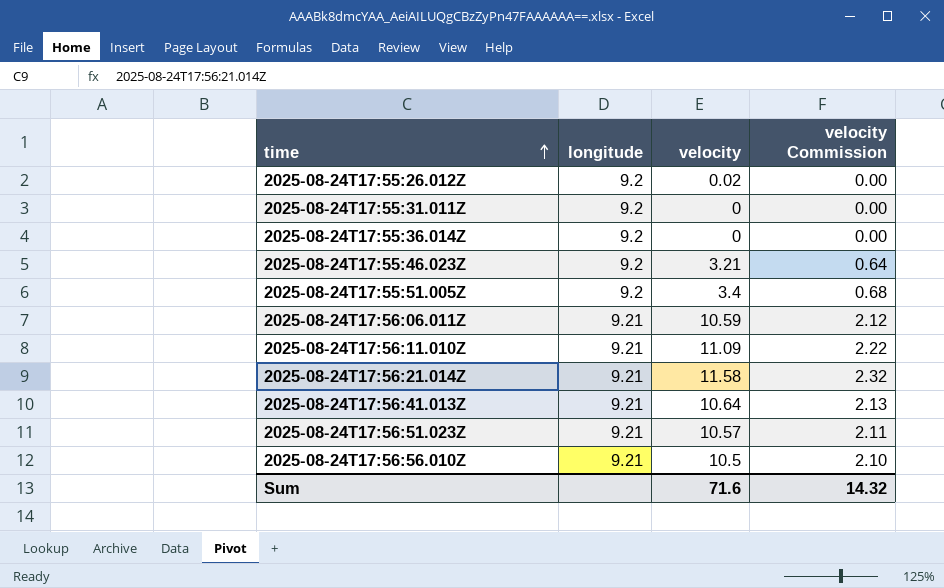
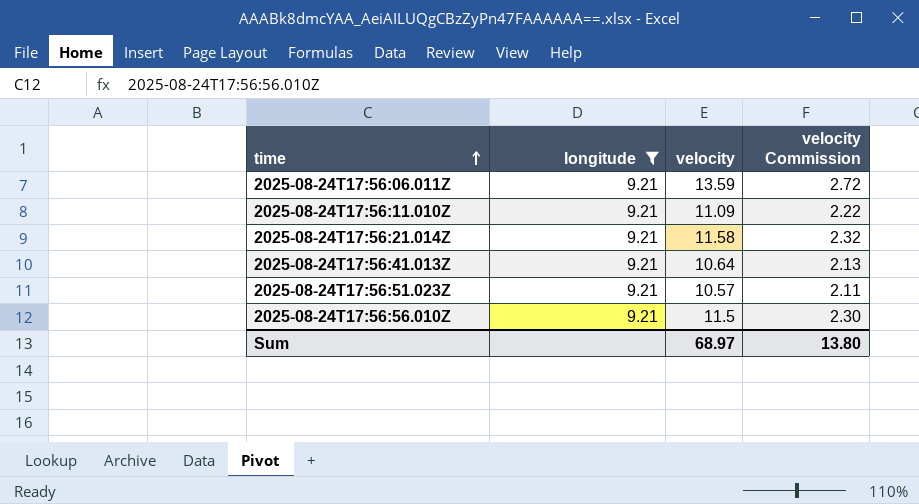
filter: none -> longitude = 9.21
2025-08-24T17:56:06.011Z | velocity: 10.59 -> 13.59
2025-08-24T17:56:06.011Z | velocity Commission: 2.12 -> 2.72
2025-08-24T17:56:56.010Z | velocity: 10.5 -> 11.5
2025-08-24T17:56:56.010Z | velocity Commission: 2.10 -> 2.30
Sum | velocity: 71.6 -> 68.97
Sum | velocity Commission: 14.32 -> 13.80

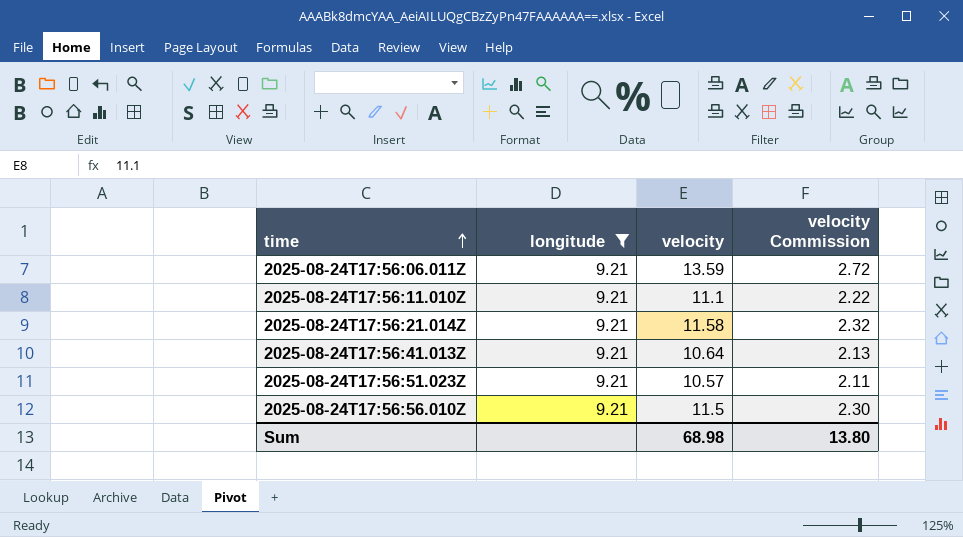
2025-08-24T17:56:11.010Z | velocity: 11.09 -> 11.1
Sum | velocity: 68.97 -> 68.98

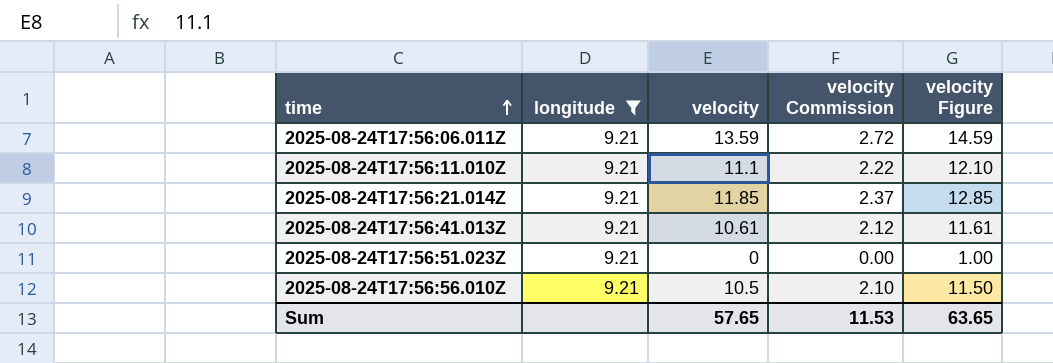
column velocity Figure | formula: none -> [velocity] + 1
2025-08-24T17:56:21.014Z | velocity: 11.58 -> 11.85
2025-08-24T17:56:21.014Z | velocity Commission: 2.32 -> 2.37
2025-08-24T17:56:41.013Z | velocity: 10.64 -> 10.61
2025-08-24T17:56:41.013Z | velocity Commission: 2.13 -> 2.12
2025-08-24T17:56:51.023Z | velocity: 10.57 -> 0
2025-08-24T17:56:51.023Z | velocity Commission: 2.11 -> 0.00
2025-08-24T17:56:56.010Z | velocity: 11.5 -> 10.5
2025-08-24T17:56:56.010Z | velocity Commission: 2.30 -> 2.10
Sum | velocity: 68.98 -> 57.65
Sum | velocity Commission: 13.80 -> 11.53

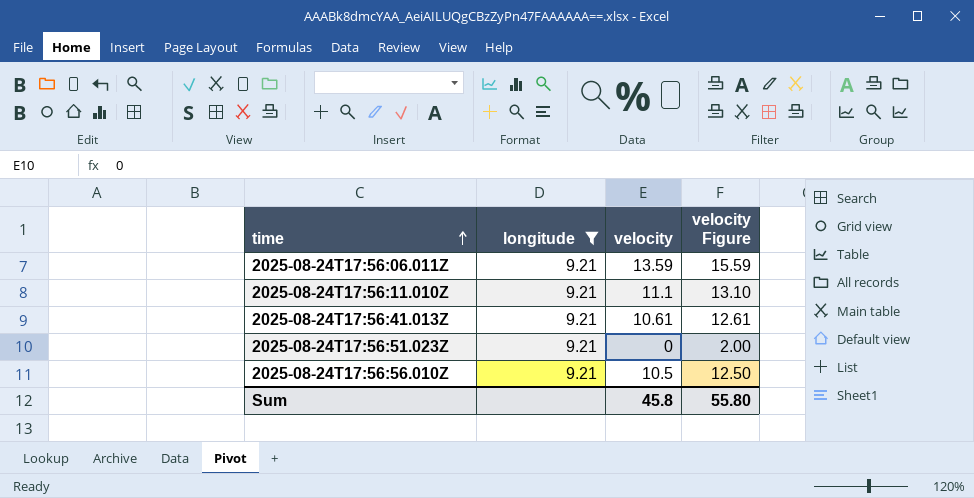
column velocity Commission | formula: [velocity] * 0.2 -> none
column velocity Figure | formula: [velocity] + 1 -> [velocity] + 2
row 2025-08-24T17:56:21.014Z: 9.21 | 11.85 | 2.37 | 12.85 -> none
Sum | velocity: 57.65 -> 45.8
Sum | velocity Figure: 63.65 -> 55.80

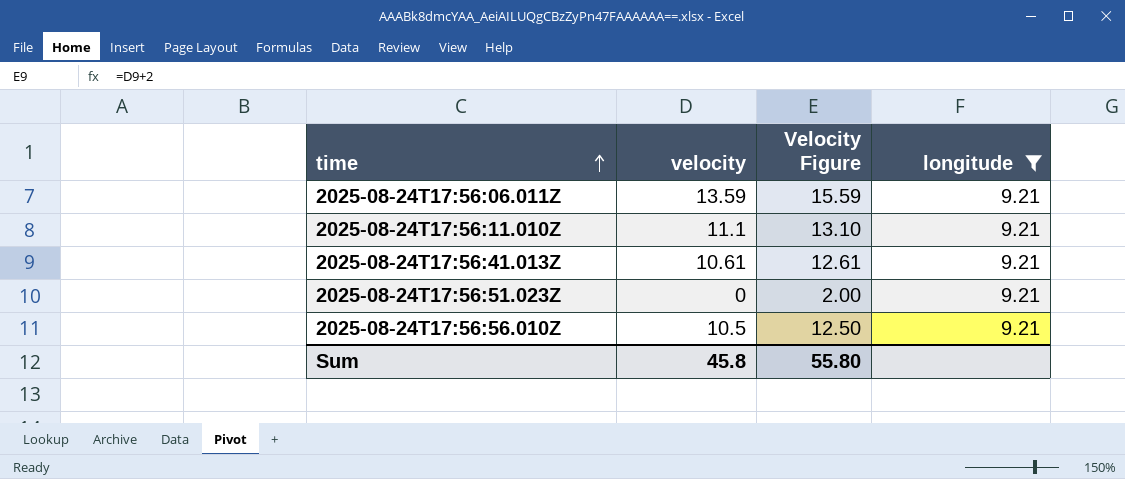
column name: velocity Figure -> Velocity Figure
column longitude | position: 2 -> 4

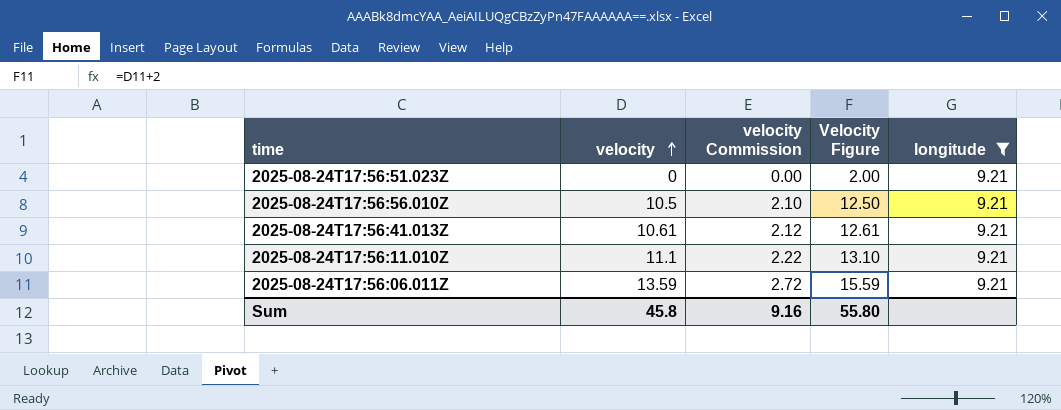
row order: time ascending -> velocity ascending
column velocity Commission | formula: none -> [velocity] * 0.2

